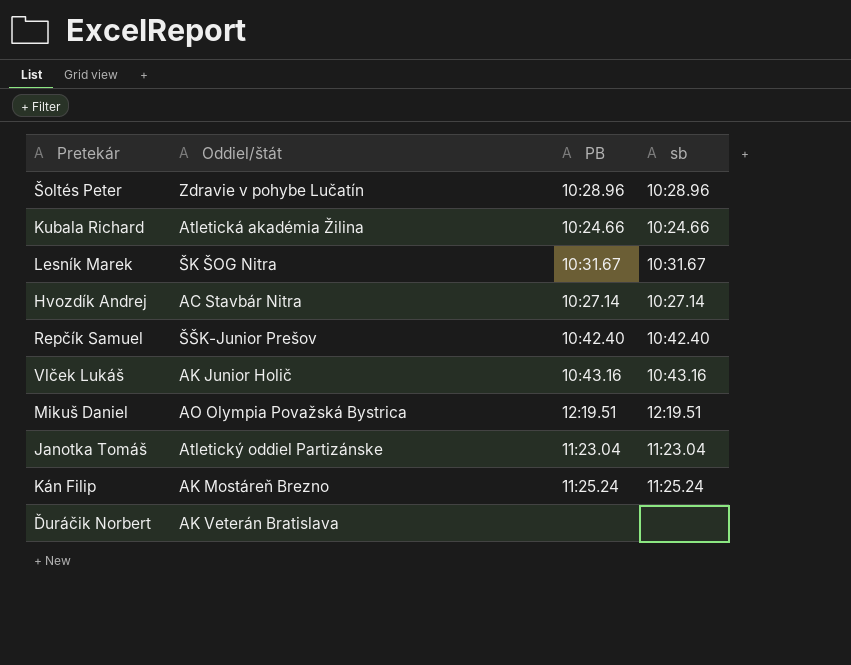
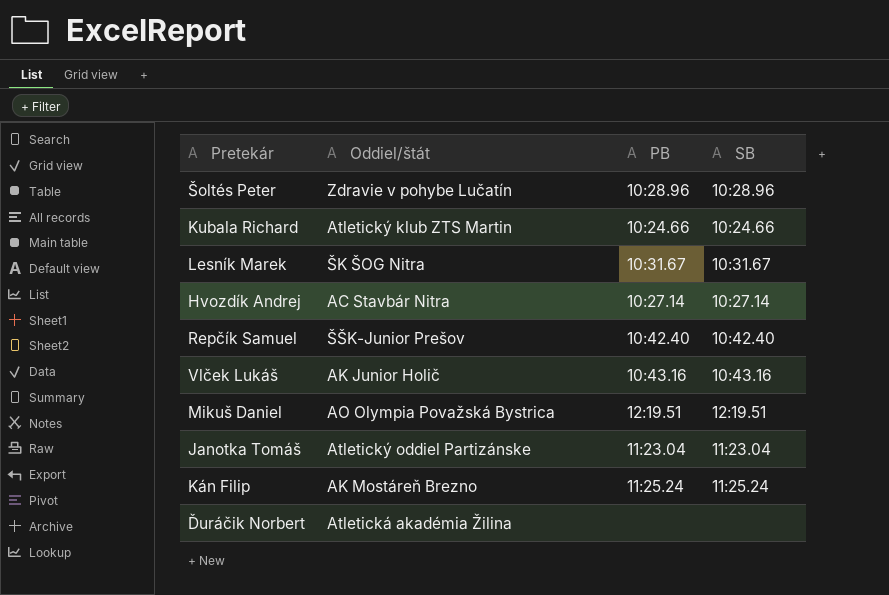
column name: sb -> SB
Kubala Richard | Oddiel/štát: Atletická akadémia Žilina -> Atletický klub ZTS Martin
Ďuráčik Norbert | Oddiel/štát: AK Veterán Bratislava -> Atletická akadémia Žilina

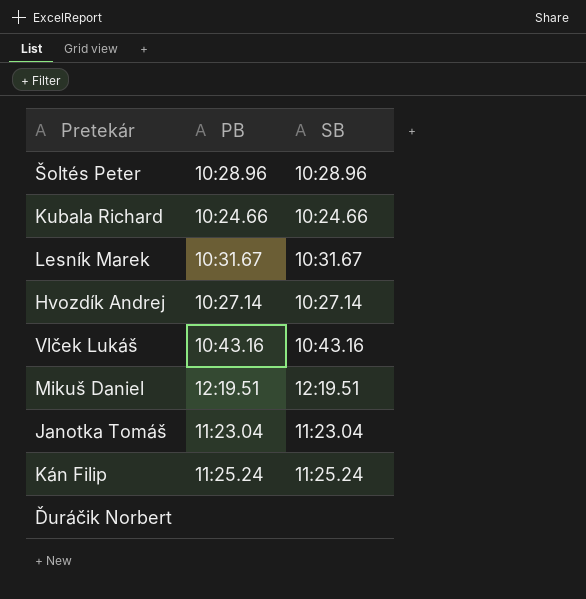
column Oddiel/štát | position: 2 -> none
row Repčík Samuel: ŠŠK-Junior Prešov | 10:42.40 | 10:42.40 -> none

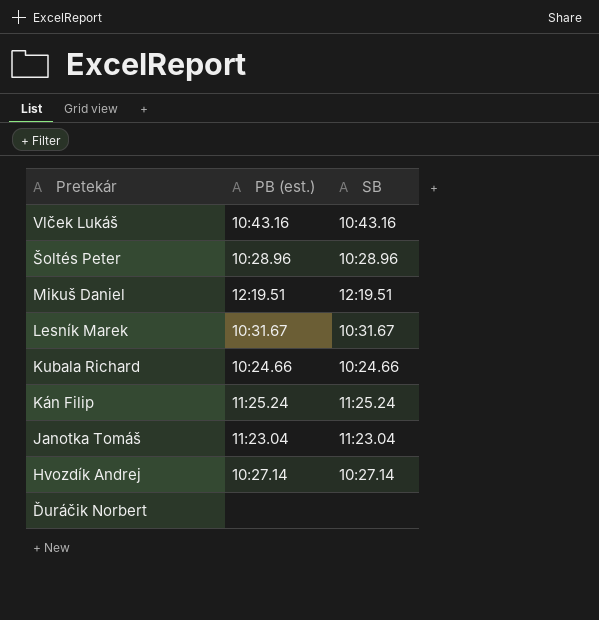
row order: none -> Pretekár descending
column name: PB -> PB (est.)

